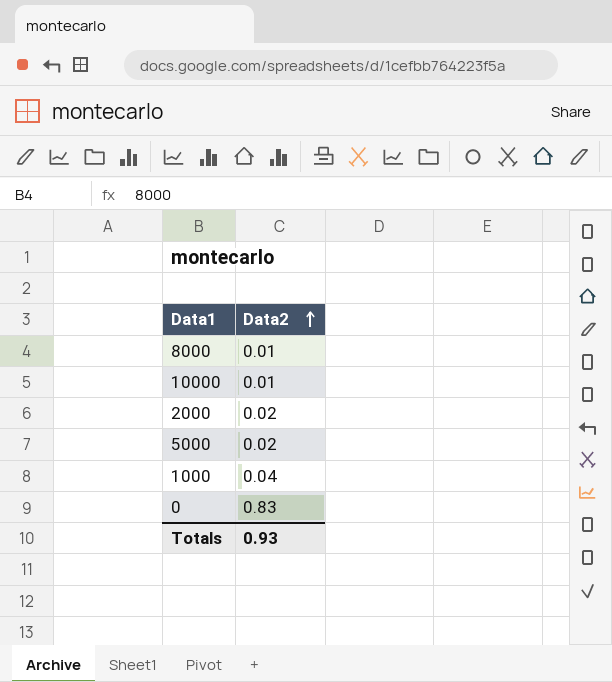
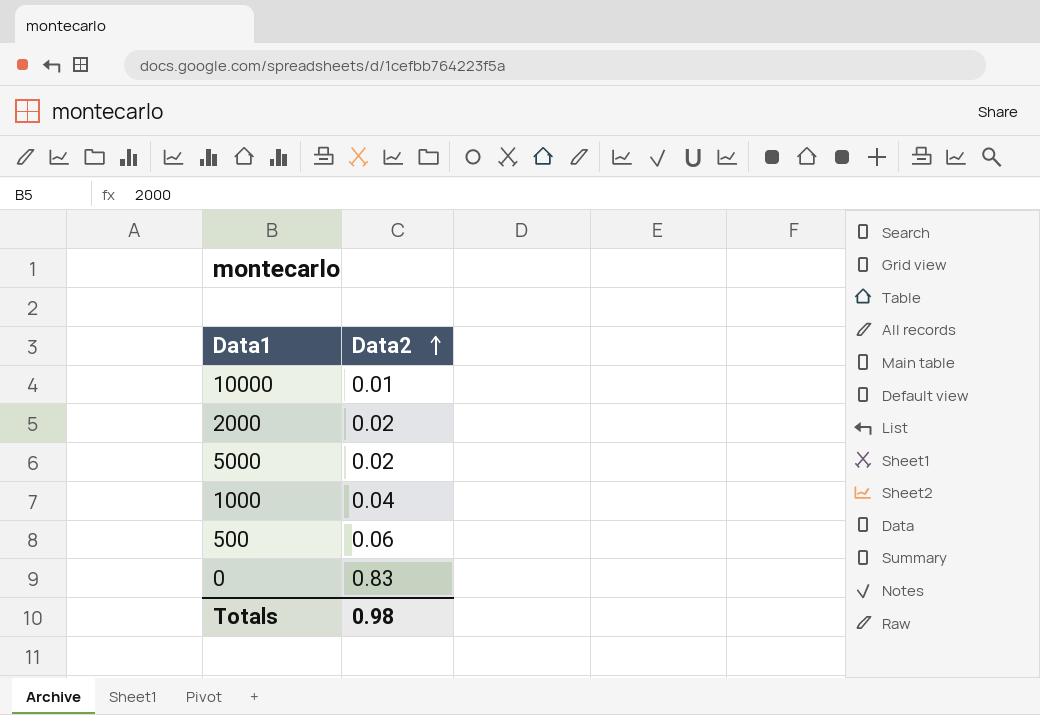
row 8000: 0.01 -> none
row 500: none -> 0.06
Totals | Data2: 0.93 -> 0.98

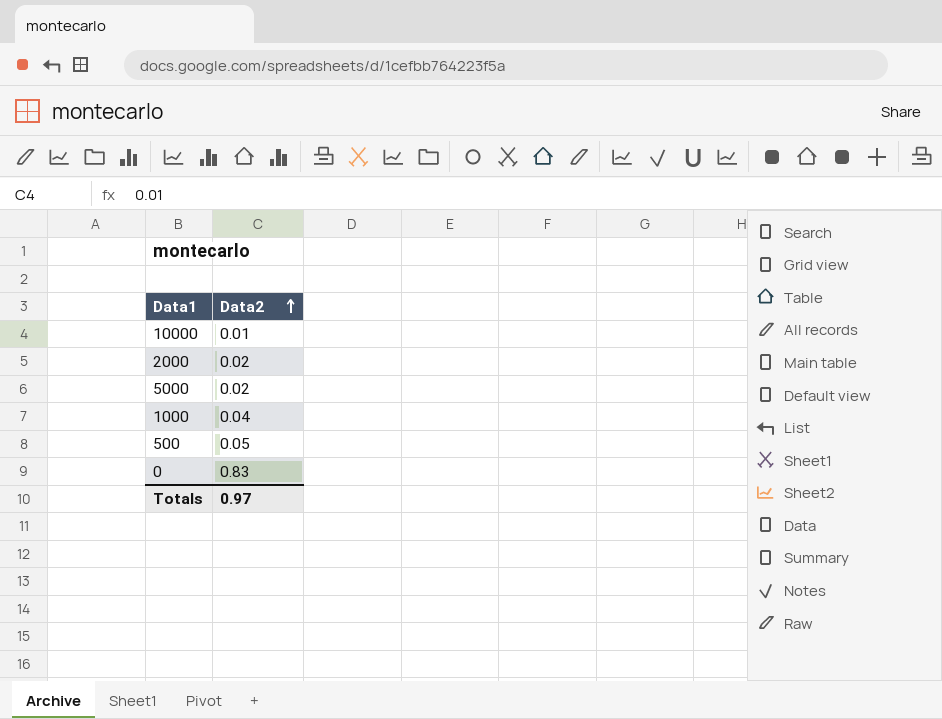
500 | Data2: 0.06 -> 0.05
Totals | Data2: 0.98 -> 0.97

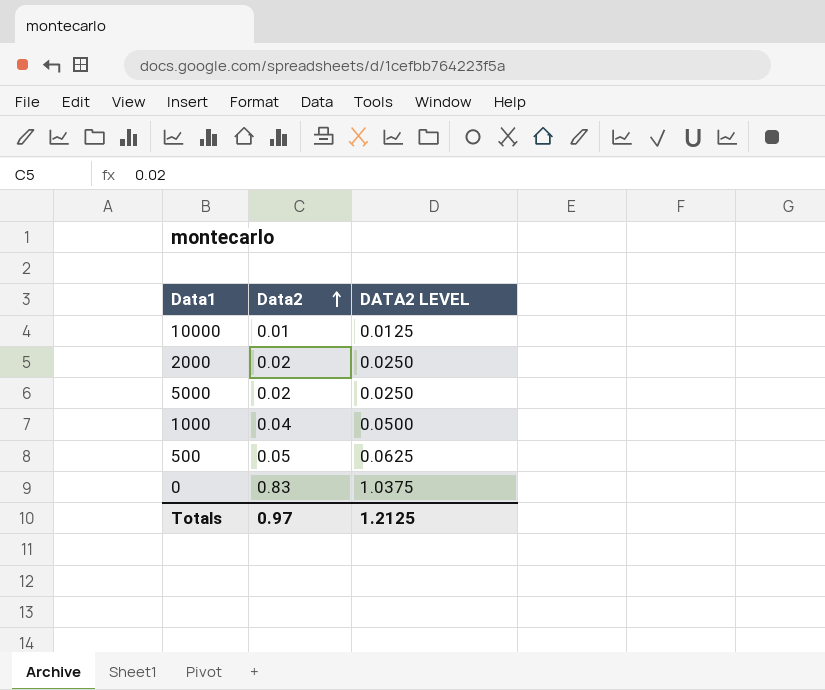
column DATA2 LEVEL | formula: none -> [Data2] * 1.25

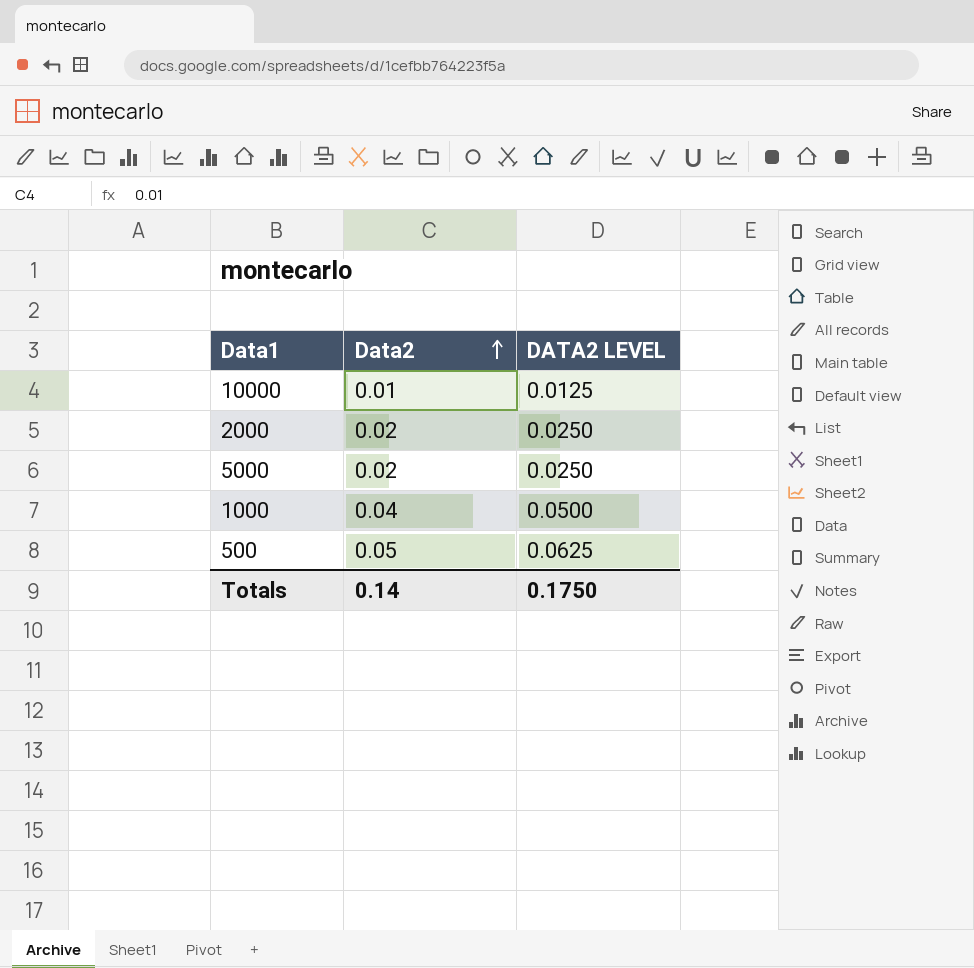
row 0: 0.83 | 1.0375 -> none
Totals | Data2: 0.97 -> 0.14
Totals | DATA2 LEVEL: 1.2125 -> 0.1750

